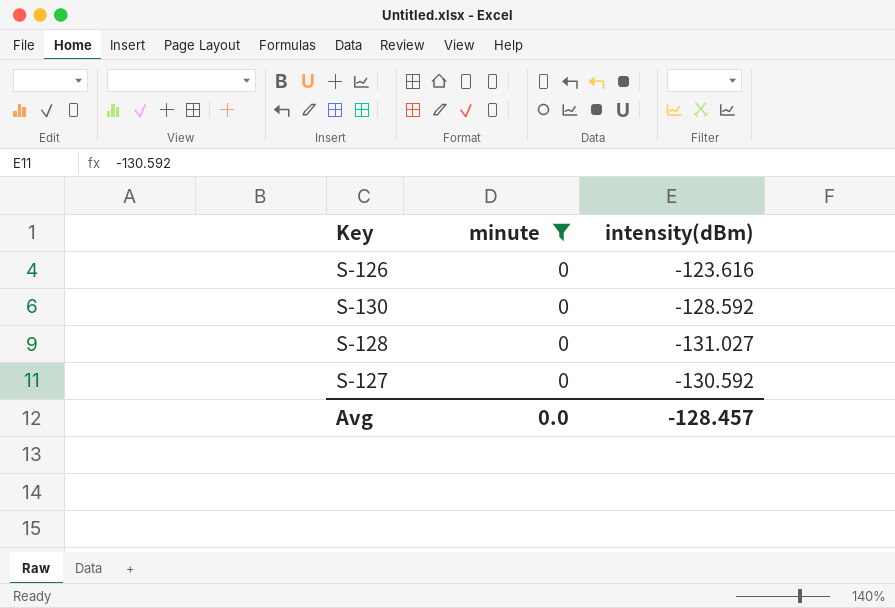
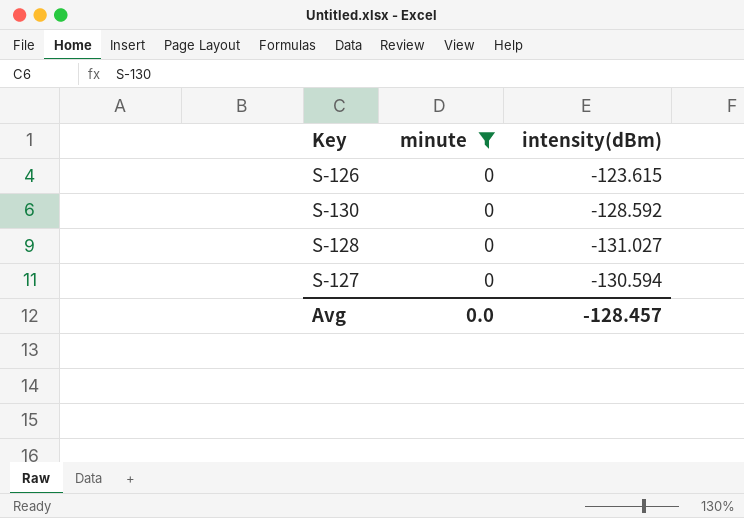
S-126 | intensity(dBm): -123.616 -> -123.615
S-127 | intensity(dBm): -130.592 -> -130.594

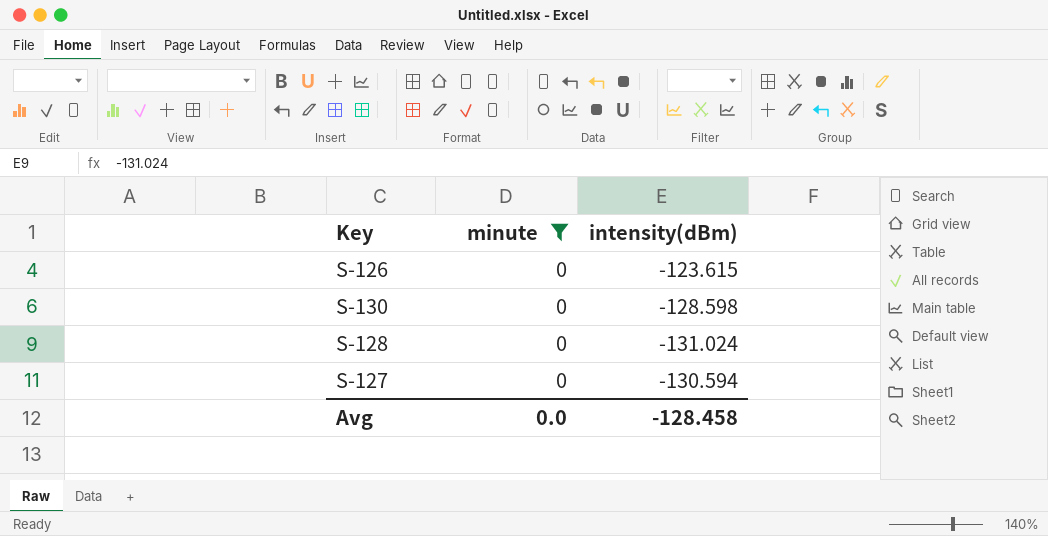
S-130 | intensity(dBm): -128.592 -> -128.598
S-128 | intensity(dBm): -131.027 -> -131.024
Avg | intensity(dBm): -128.457 -> -128.458

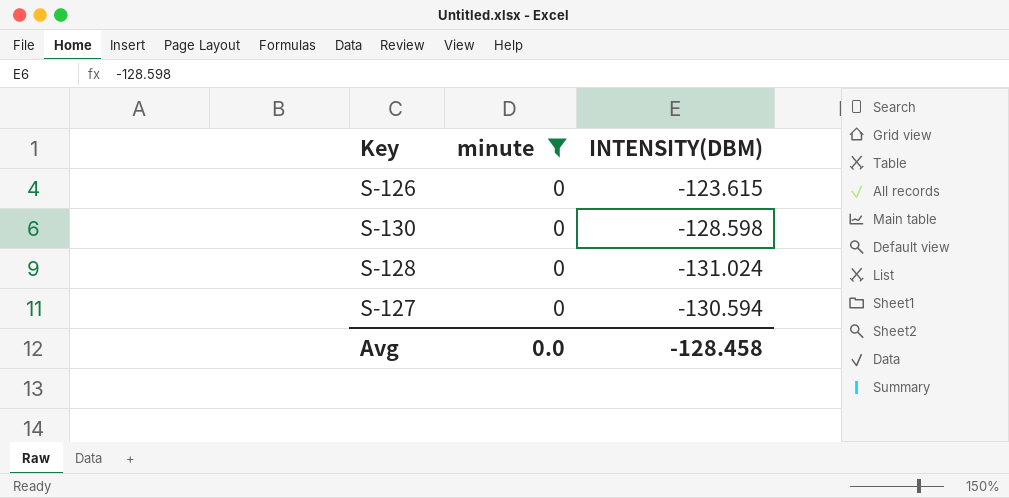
column name: intensity(dBm) -> INTENSITY(DBM)

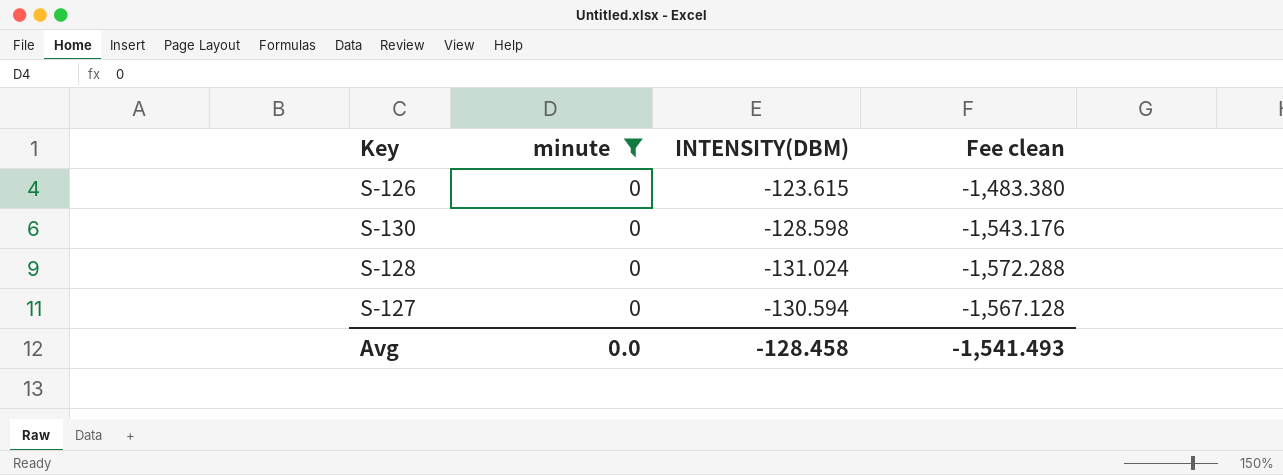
column Fee clean | formula: none -> [INTENSITY(DBM)] * 12

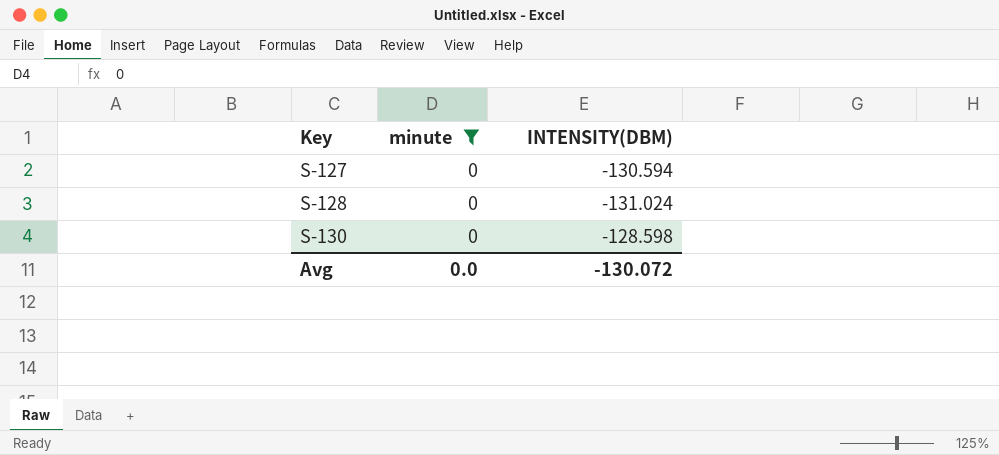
row order: none -> Key ascending
column Fee clean | formula: [INTENSITY(DBM)] * 12 -> none
row S-126: 0 | -123.615 | -1,483.380 -> none
Avg | INTENSITY(DBM): -128.458 -> -130.072

